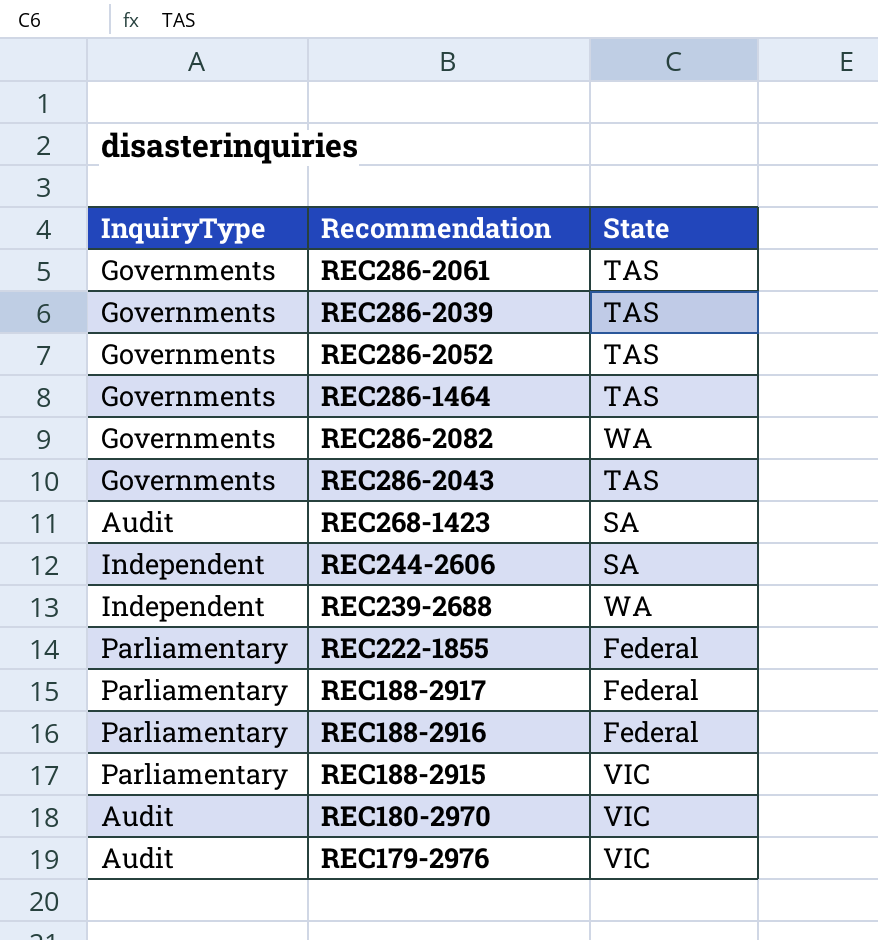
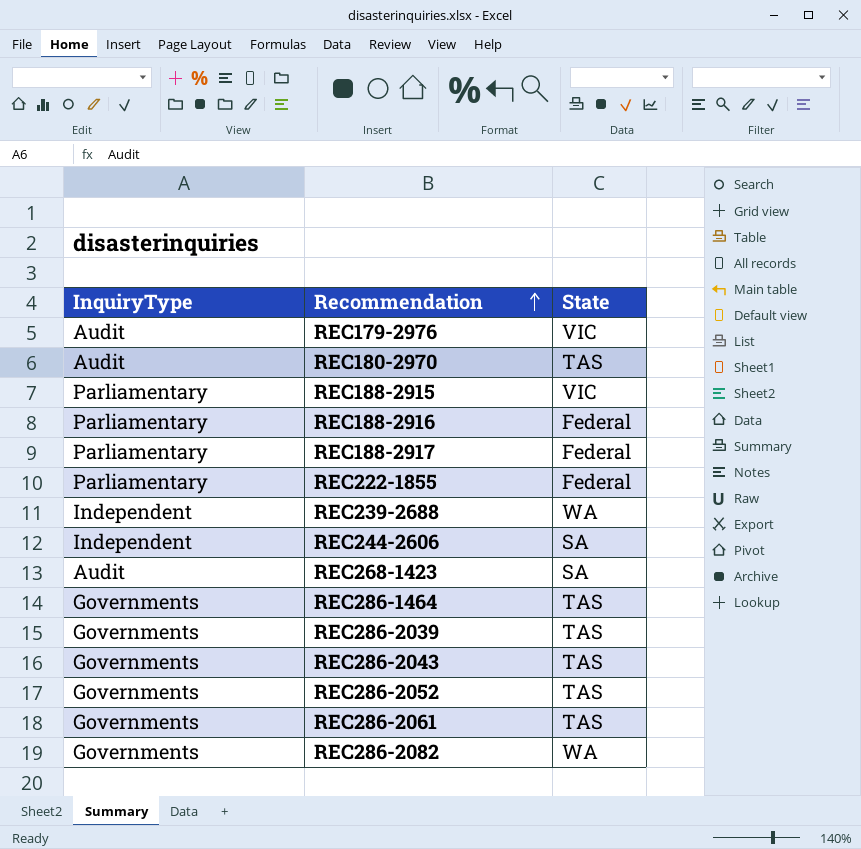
row order: none -> Recommendation ascending
REC180-2970 | State: VIC -> TAS

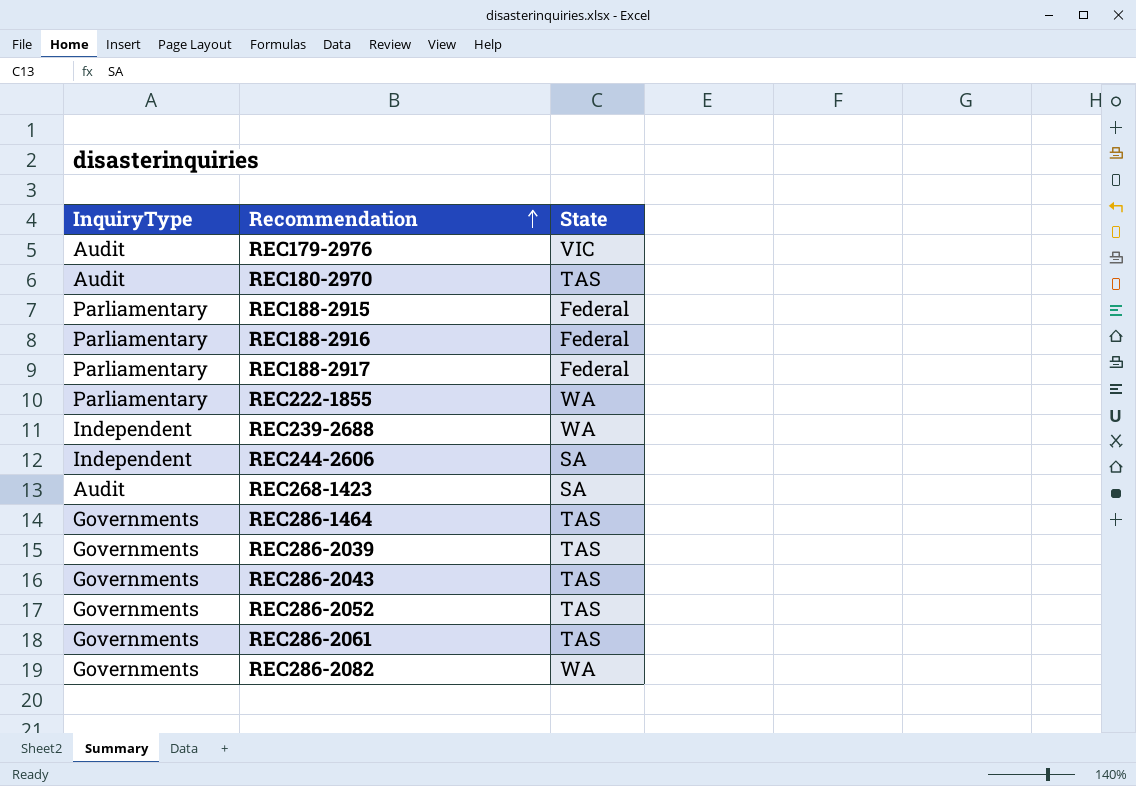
REC188-2915 | State: VIC -> Federal
REC222-1855 | State: Federal -> WA

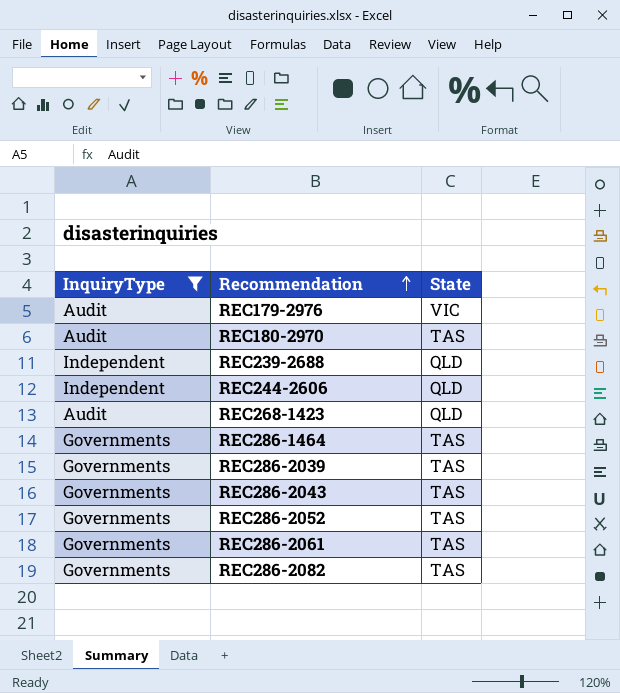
filter: none -> InquiryType != Parliamentary
REC239-2688 | State: WA -> QLD
REC244-2606 | State: SA -> QLD
REC268-1423 | State: SA -> QLD
REC286-2082 | State: WA -> TAS

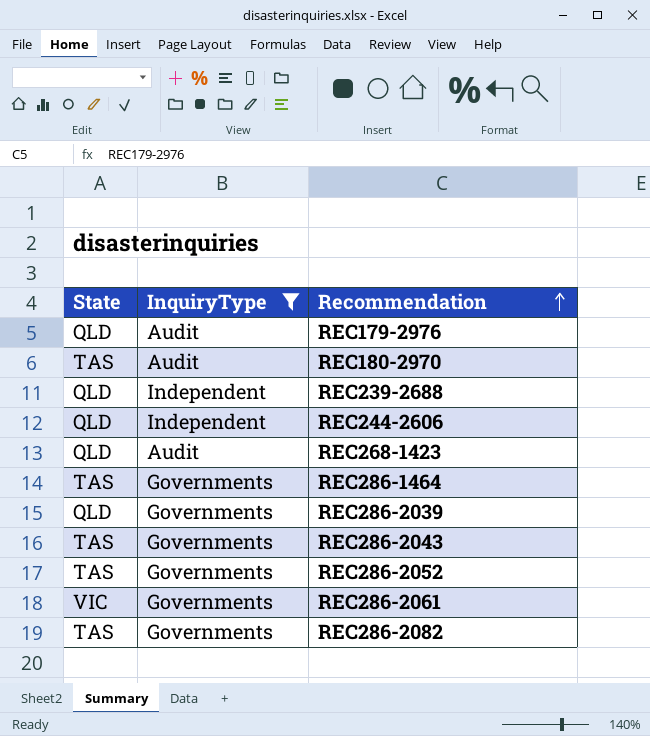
column State | position: 3 -> 1
REC179-2976 | State: VIC -> QLD
REC286-2039 | State: TAS -> QLD
REC286-2061 | State: TAS -> VIC

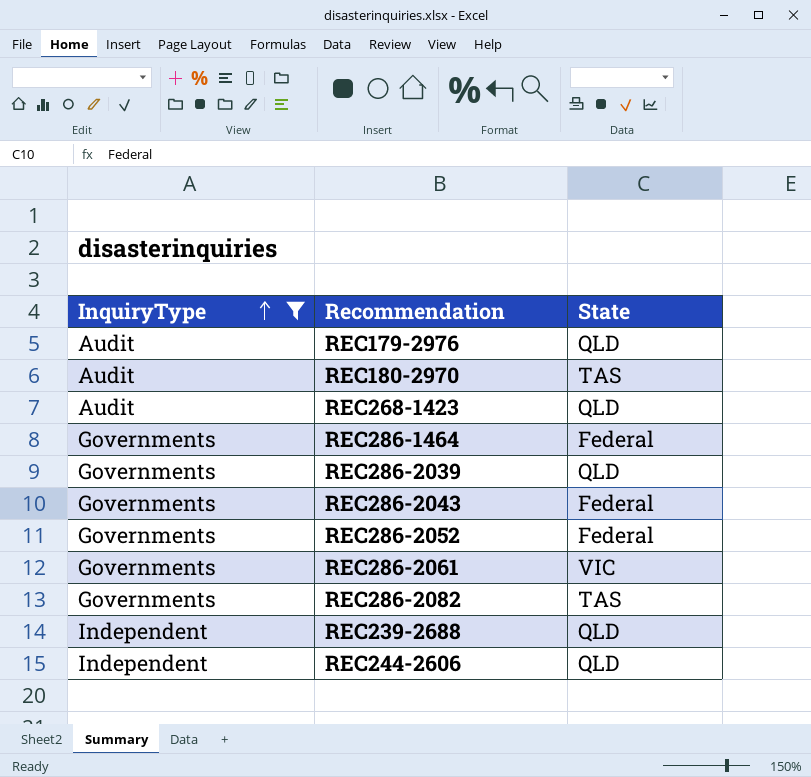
row order: Recommendation ascending -> InquiryType ascending
column State | position: 1 -> 3
REC286-1464 | State: TAS -> Federal
REC286-2043 | State: TAS -> Federal
REC286-2052 | State: TAS -> Federal

